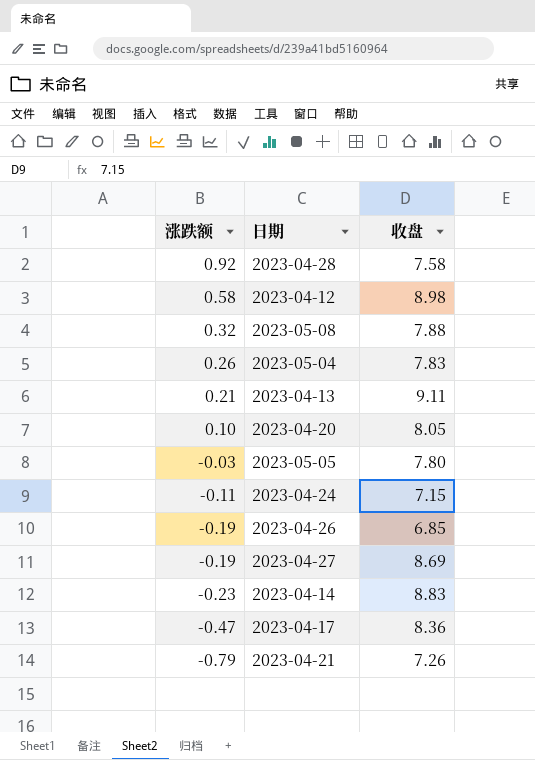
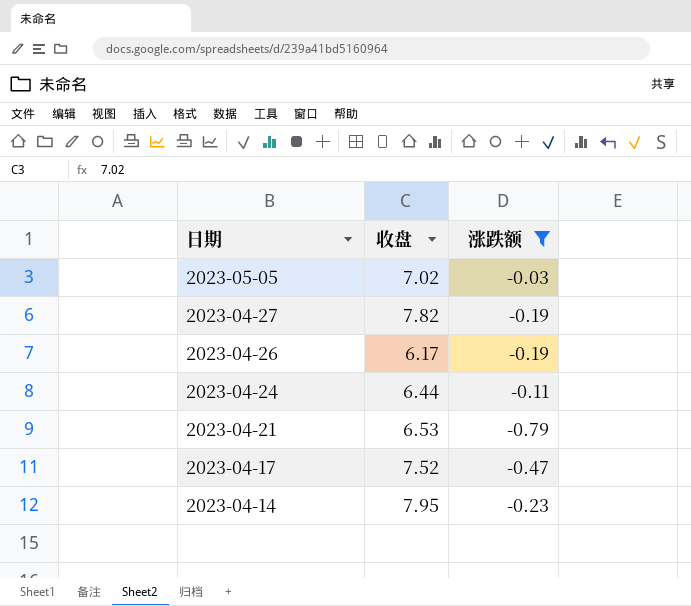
filter: none -> 涨跌额 <= -0.03
row order: 涨跌额 descending -> 日期 descending
column 涨跌额 | position: 1 -> 3
2023-05-05 | 收盘: 7.80 -> 7.02
2023-04-27 | 收盘: 8.69 -> 7.82
2023-04-26 | 收盘: 6.85 -> 6.17
2023-04-24 | 收盘: 7.15 -> 6.44
2023-04-21 | 收盘: 7.26 -> 6.53
2023-04-17 | 收盘: 8.36 -> 7.52
2023-04-14 | 收盘: 8.83 -> 7.95

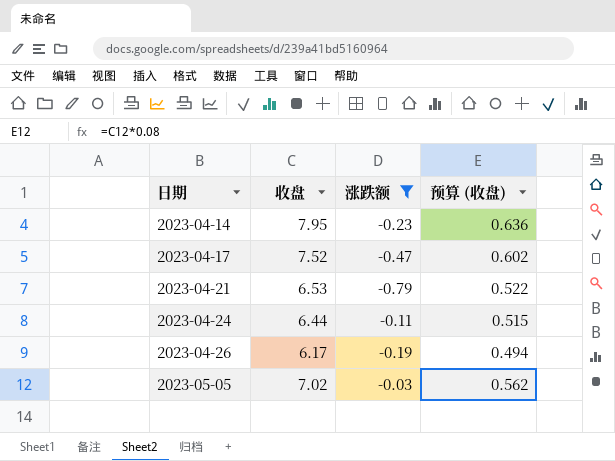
row order: 日期 descending -> 日期 ascending
column 预算 (收盘) | formula: none -> [收盘] * 0.08
row 2023-04-27: 7.82 | -0.19 -> none

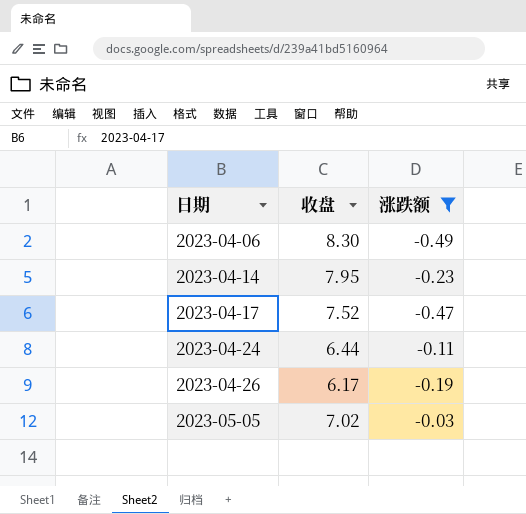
column 预算 (收盘) | formula: [收盘] * 0.08 -> none
row 2023-04-21: 6.53 | -0.79 | 0.522 -> none
row 2023-04-06: none -> 8.30 | -0.49

